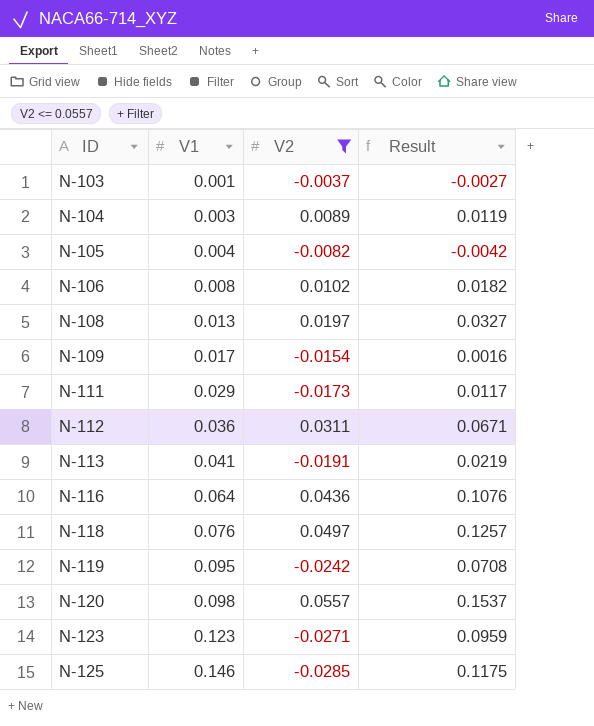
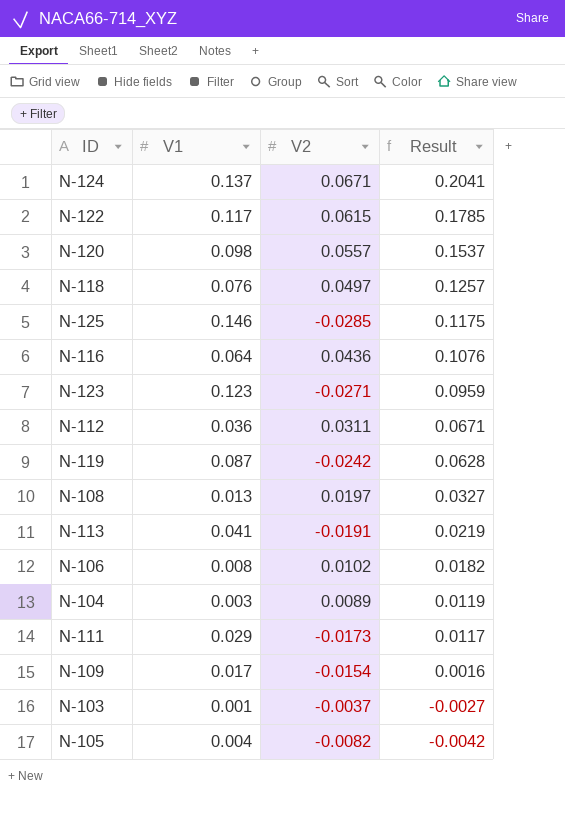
filter: V2 <= 0.0557 -> none
row order: ID ascending -> Result descending
N-119 | V1: 0.095 -> 0.087
N-119 | Result: 0.0708 -> 0.0628

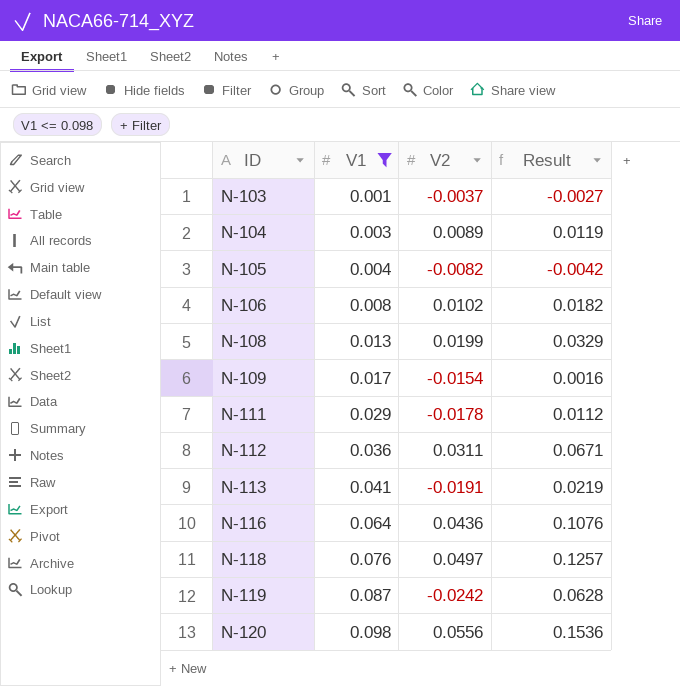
filter: none -> V1 <= 0.098
row order: Result descending -> ID ascending
N-108 | V2: 0.0197 -> 0.0199
N-108 | Result: 0.0327 -> 0.0329
N-111 | V2: -0.0173 -> -0.0178
N-111 | Result: 0.0117 -> 0.0112
N-120 | V2: 0.0557 -> 0.0556
N-120 | Result: 0.1537 -> 0.1536

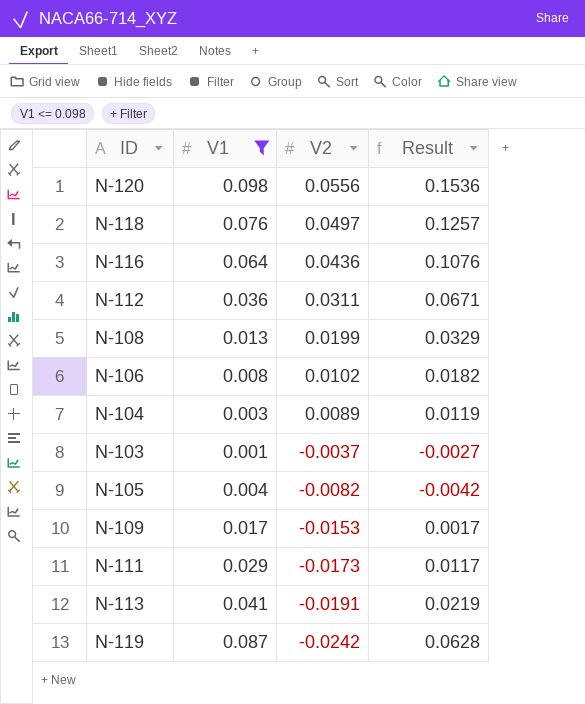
row order: ID ascending -> V2 descending
N-109 | V2: -0.0154 -> -0.0153
N-109 | Result: 0.0016 -> 0.0017
N-111 | V2: -0.0178 -> -0.0173
N-111 | Result: 0.0112 -> 0.0117

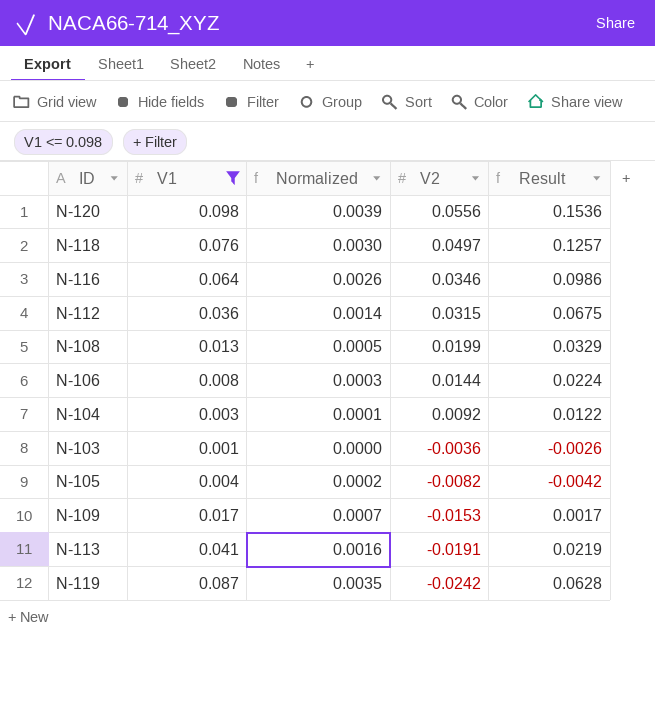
column Normalized | formula: none -> [V1] * 0.04
row N-111: 0.029 | -0.0173 | 0.0117 -> none
N-116 | V2: 0.0436 -> 0.0346
N-116 | Result: 0.1076 -> 0.0986
N-112 | V2: 0.0311 -> 0.0315
N-112 | Result: 0.0671 -> 0.0675
N-106 | V2: 0.0102 -> 0.0144
N-106 | Result: 0.0182 -> 0.0224
N-104 | V2: 0.0089 -> 0.0092
N-104 | Result: 0.0119 -> 0.0122
N-103 | V2: -0.0037 -> -0.0036
N-103 | Result: -0.0027 -> -0.0026

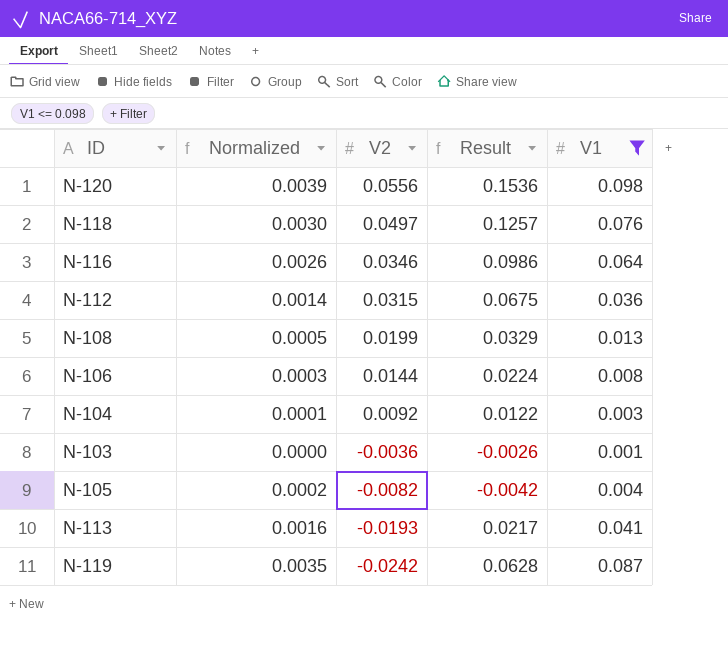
column V1 | position: 2 -> 5
row N-109: 0.017 | 0.0007 | -0.0153 | 0.0017 -> none
N-113 | V2: -0.0191 -> -0.0193
N-113 | Result: 0.0219 -> 0.0217

